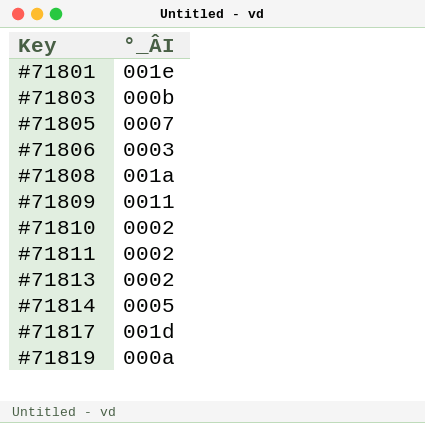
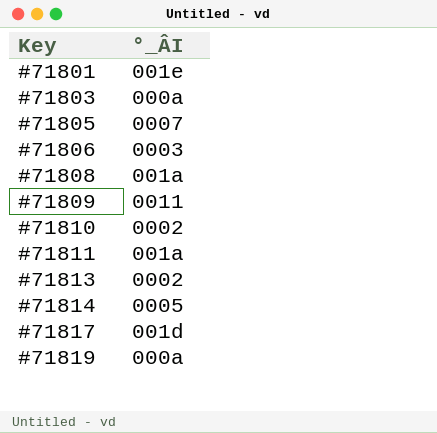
#71803 | °_ÂI: 000b -> 000a
#71811 | °_ÂI: 0002 -> 001a

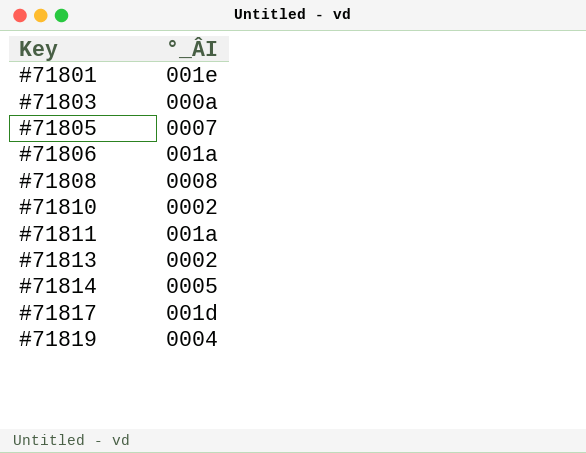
row #71809: 0011 -> none
#71806 | °_ÂI: 0003 -> 001a
#71808 | °_ÂI: 001a -> 0008
#71819 | °_ÂI: 000a -> 0004

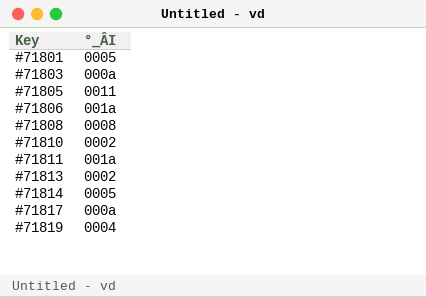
#71801 | °_ÂI: 001e -> 0005
#71805 | °_ÂI: 0007 -> 0011
#71817 | °_ÂI: 001d -> 000a

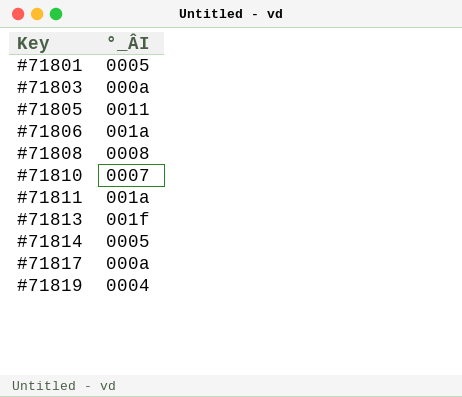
#71810 | °_ÂI: 0002 -> 0007
#71813 | °_ÂI: 0002 -> 001f

